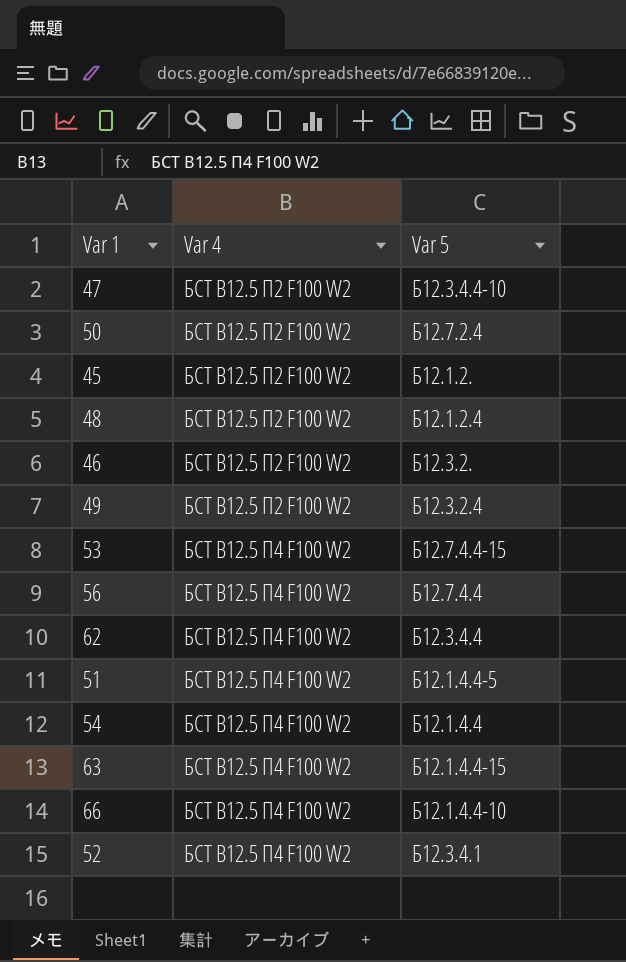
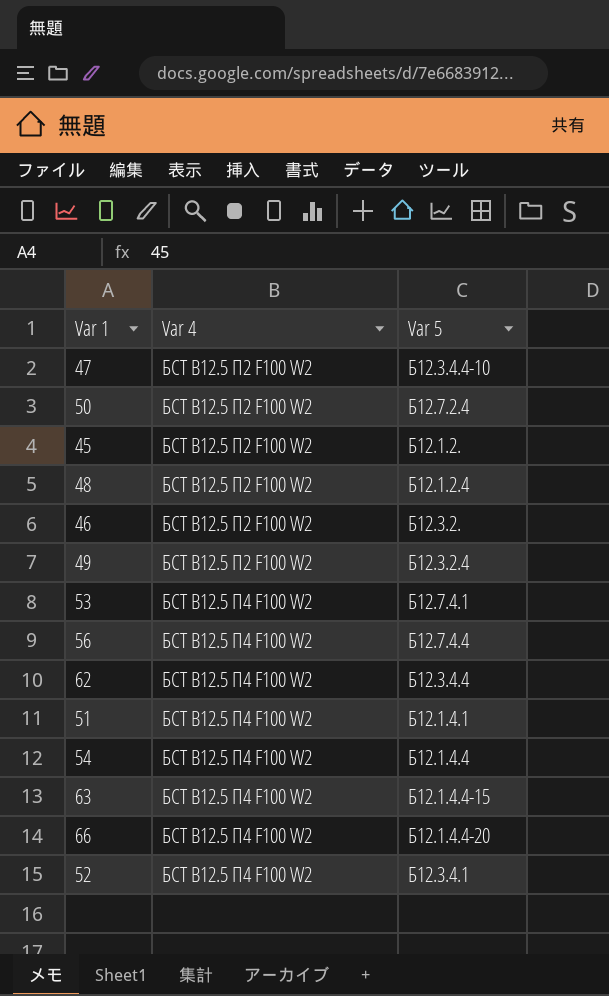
53 | Var 5: Б12.7.4.4-15 -> Б12.7.4.1
51 | Var 5: Б12.1.4.4-5 -> Б12.1.4.1
66 | Var 5: Б12.1.4.4-10 -> Б12.1.4.4-20

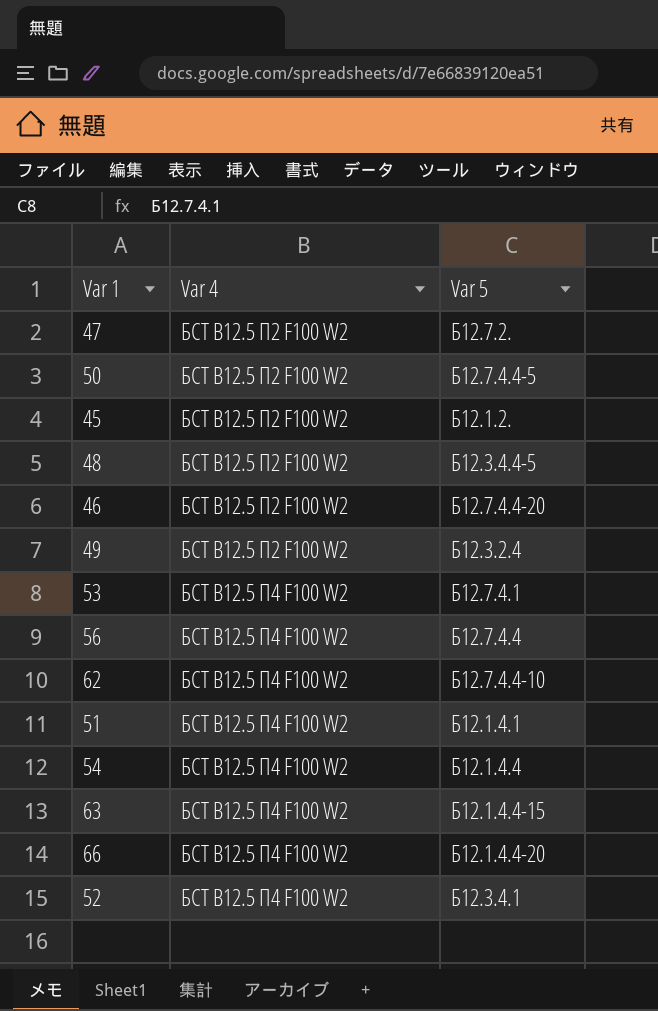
47 | Var 5: Б12.3.4.4-10 -> Б12.7.2.
50 | Var 5: Б12.7.2.4 -> Б12.7.4.4-5
48 | Var 5: Б12.1.2.4 -> Б12.3.4.4-5
46 | Var 5: Б12.3.2. -> Б12.7.4.4-20
62 | Var 5: Б12.3.4.4 -> Б12.7.4.4-10

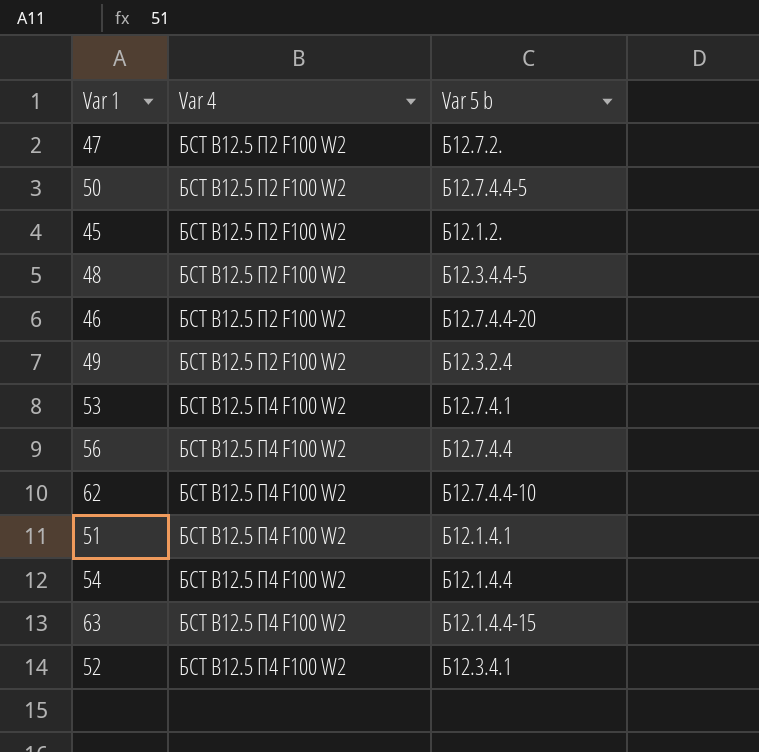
column name: Var 5 -> Var 5 b
row 66: БСТ В12.5 П4 F100 W2 | Б12.1.4.4-20 -> none

